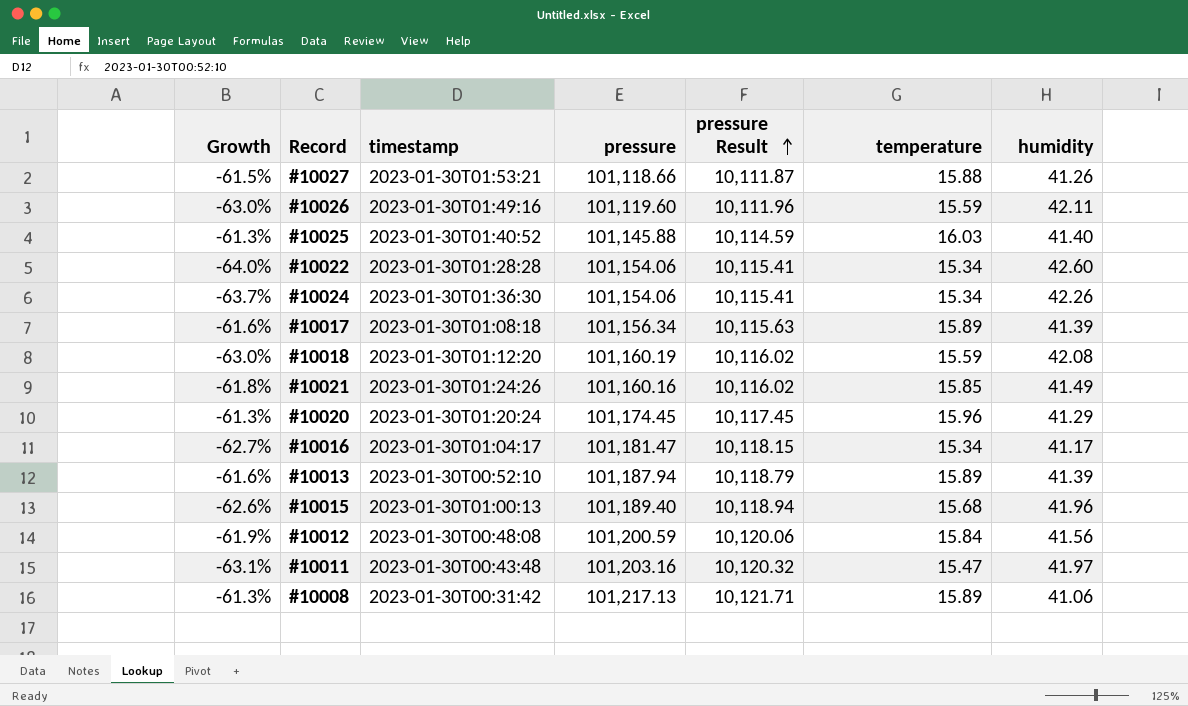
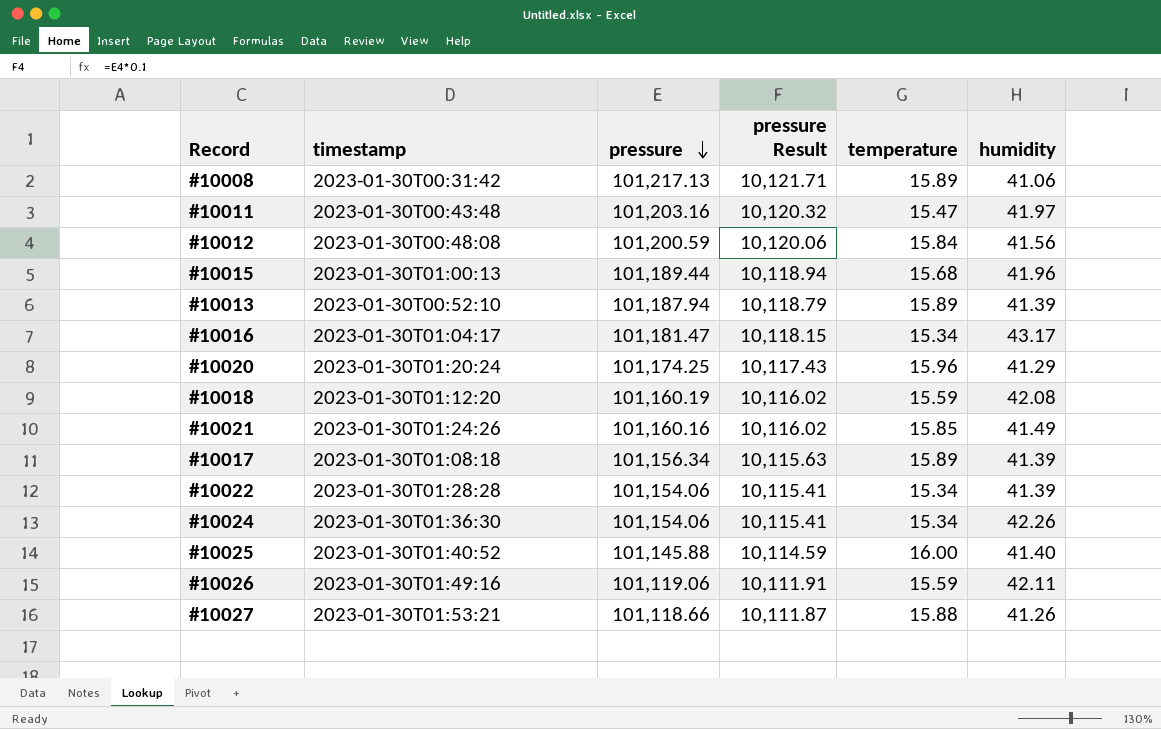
row order: pressure Result ascending -> pressure descending
column Growth | formula: ([temperature] - [humidity]) / [humidity] -> none
#10015 | pressure: 101,189.40 -> 101,189.44
#10016 | humidity: 41.17 -> 43.17
#10020 | pressure: 101,174.45 -> 101,174.25
#10020 | pressure Result: 10,117.45 -> 10,117.43
#10022 | humidity: 42.60 -> 41.39
#10025 | temperature: 16.03 -> 16.00
#10026 | pressure: 101,119.60 -> 101,119.06
#10026 | pressure Result: 10,111.96 -> 10,111.91

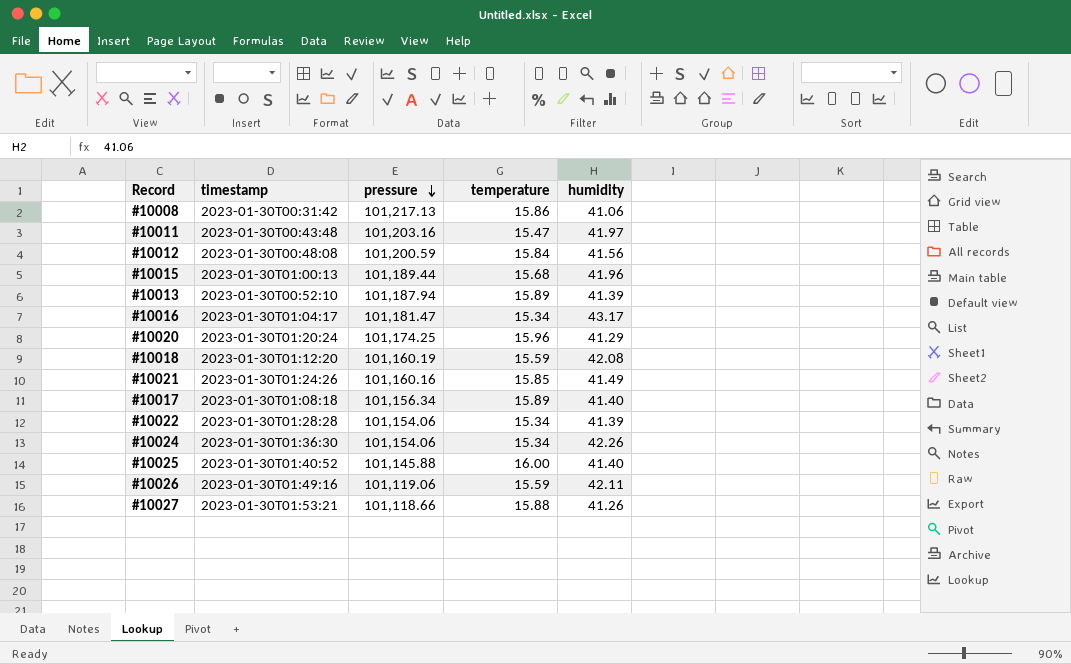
column pressure Result | formula: [pressure] * 0.1 -> none
#10008 | temperature: 15.89 -> 15.86
#10017 | humidity: 41.39 -> 41.40

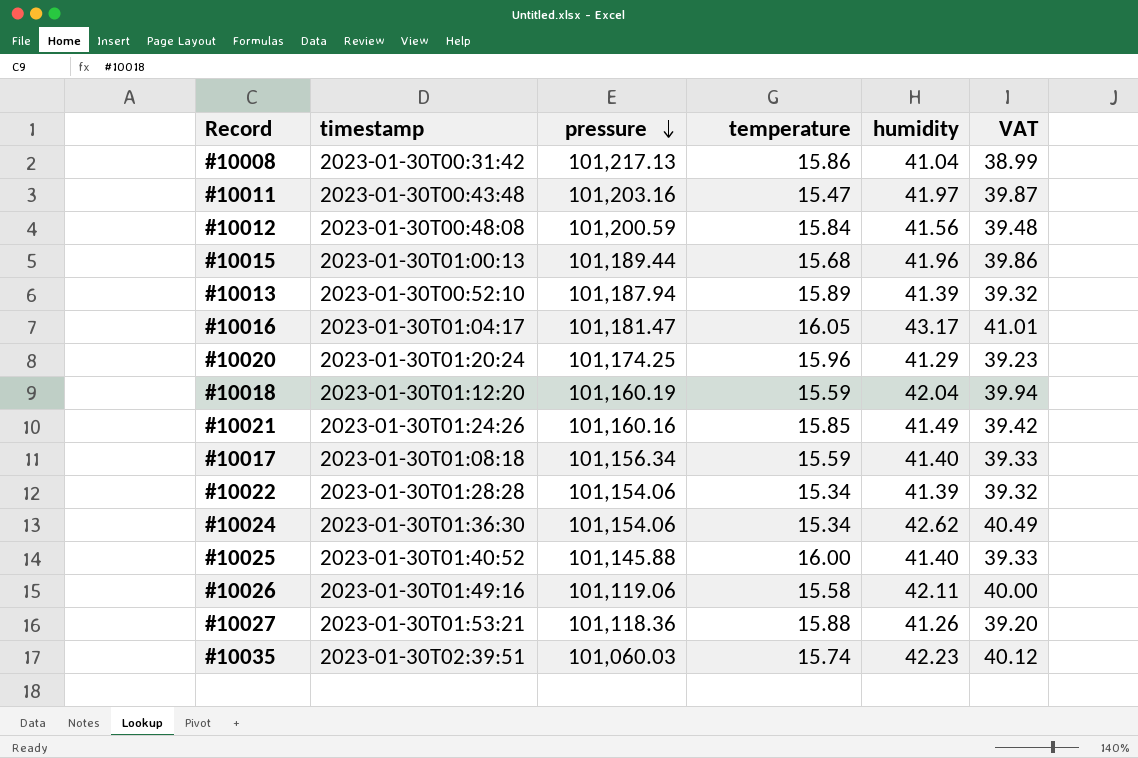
column VAT | formula: none -> [humidity] * 0.95
#10008 | humidity: 41.06 -> 41.04
#10016 | temperature: 15.34 -> 16.05
#10018 | humidity: 42.08 -> 42.04
#10017 | temperature: 15.89 -> 15.59
#10024 | humidity: 42.26 -> 42.62
#10026 | temperature: 15.59 -> 15.58
#10027 | pressure: 101,118.66 -> 101,118.36
row #10035: none -> 2023-01-30T02:39:51 | 101,060.03 | 15.74 | 42.23 | 40.12

